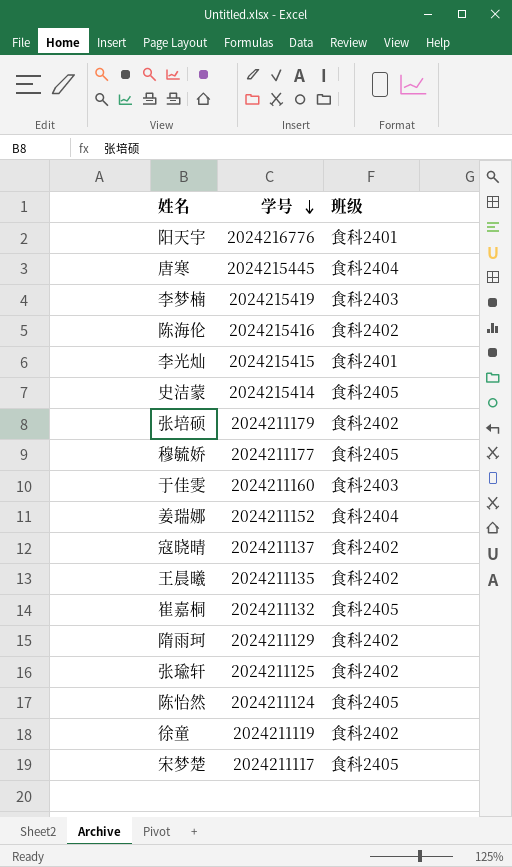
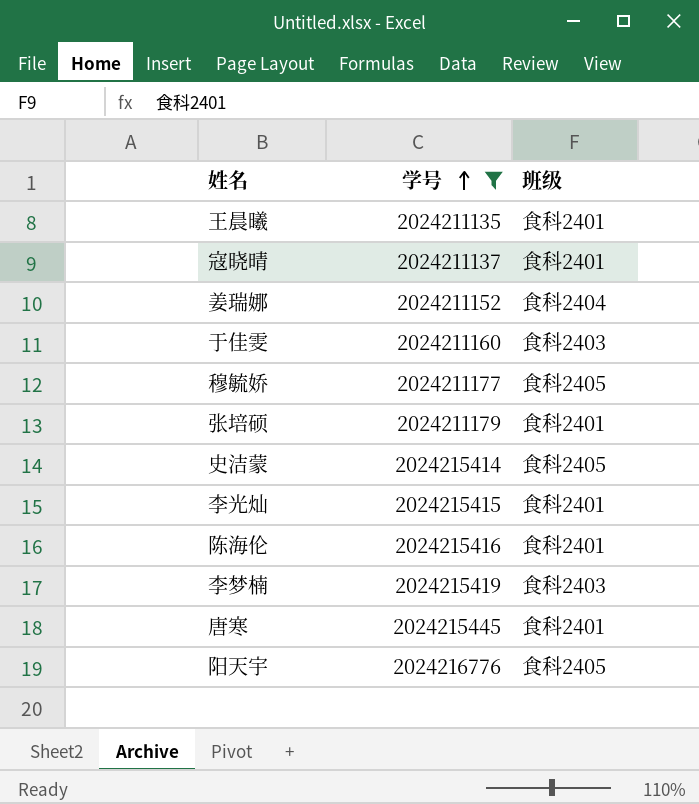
filter: none -> 学号 >= 2024211135
row order: 学号 descending -> 学号 ascending
王晨曦 | 班级: 食科2402 -> 食科2401
寇晓晴 | 班级: 食科2402 -> 食科2401
张培硕 | 班级: 食科2402 -> 食科2401
陈海伦 | 班级: 食科2402 -> 食科2401
唐寒 | 班级: 食科2404 -> 食科2401
阳天宇 | 班级: 食科2401 -> 食科2405

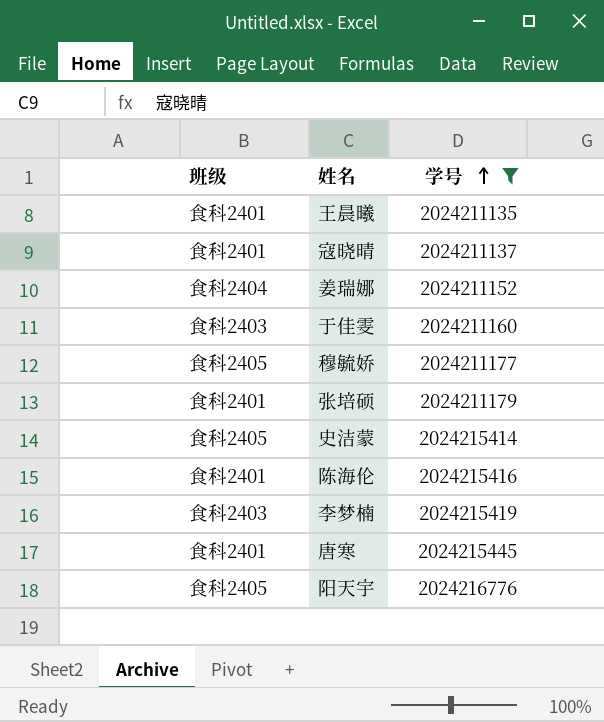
column 班级 | position: 3 -> 1
row 李光灿: 2024215415 | 食科2401 -> none

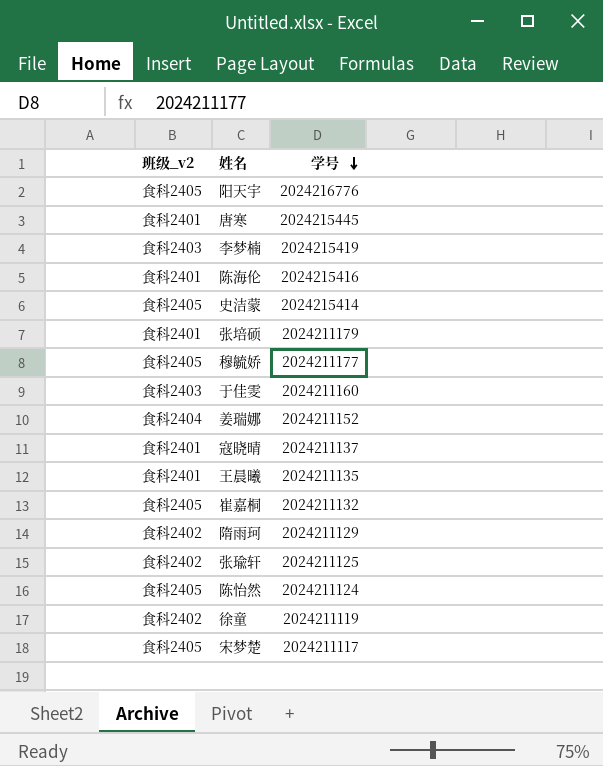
filter: 学号 >= 2024211135 -> none
row order: 学号 ascending -> 学号 descending
column name: 班级 -> 班级_v2

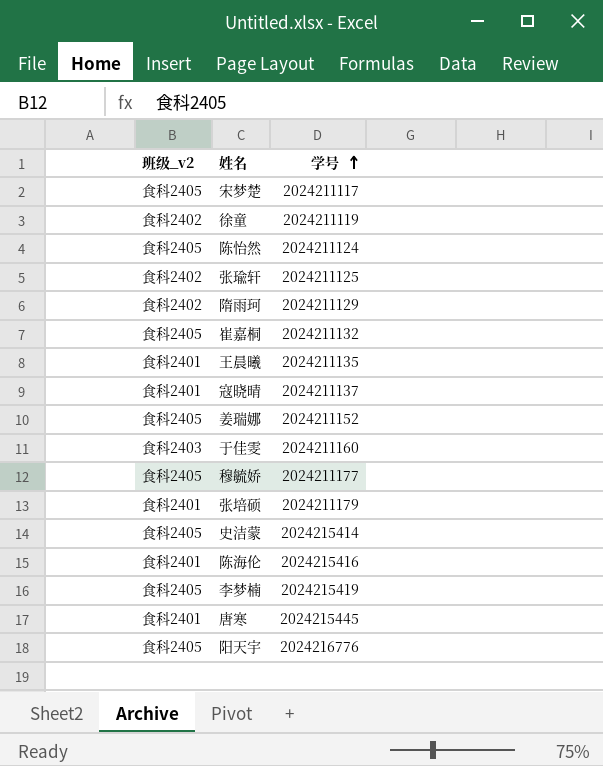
row order: 学号 descending -> 学号 ascending
姜瑞娜 | 班级_v2: 食科2404 -> 食科2405
李梦楠 | 班级_v2: 食科2403 -> 食科2405

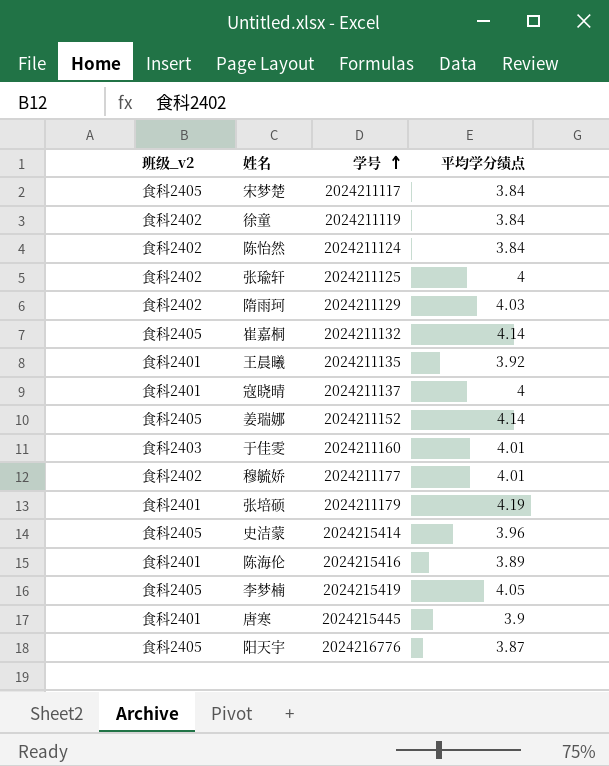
column 平均学分绩点 | position: none -> 4
陈怡然 | 班级_v2: 食科2405 -> 食科2402
穆毓娇 | 班级_v2: 食科2405 -> 食科2402

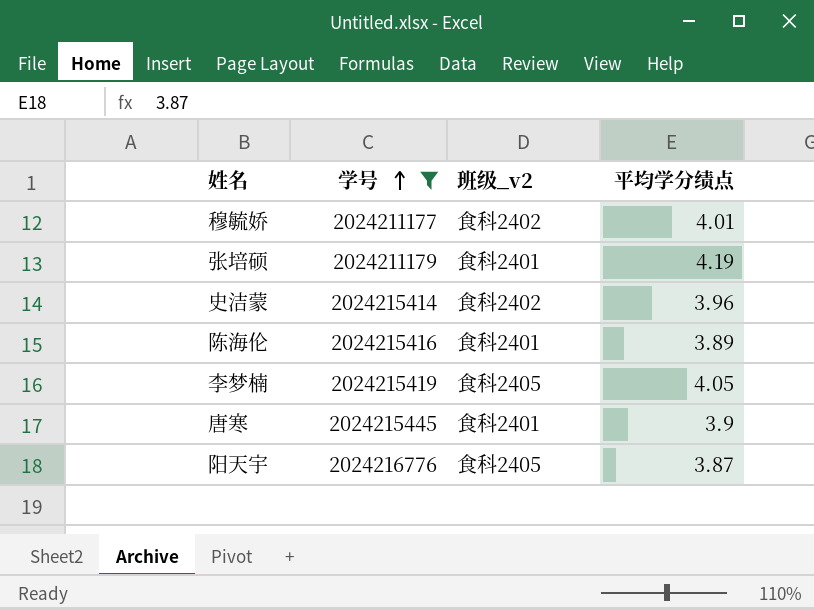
filter: none -> 学号 >= 2024211177
column 班级_v2 | position: 1 -> 3
史洁蒙 | 班级_v2: 食科2405 -> 食科2402

